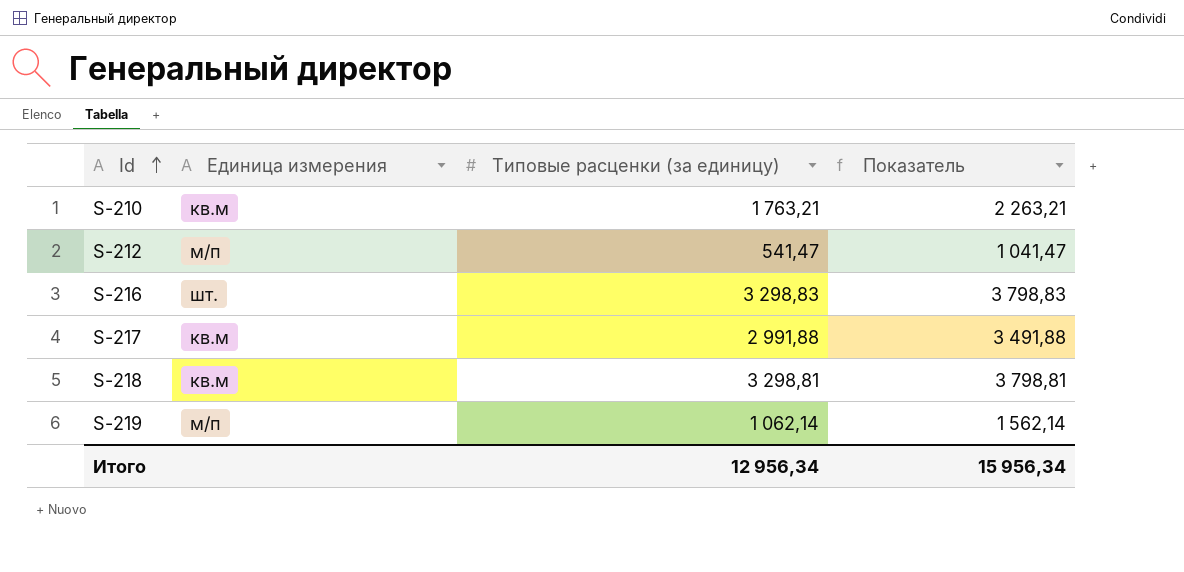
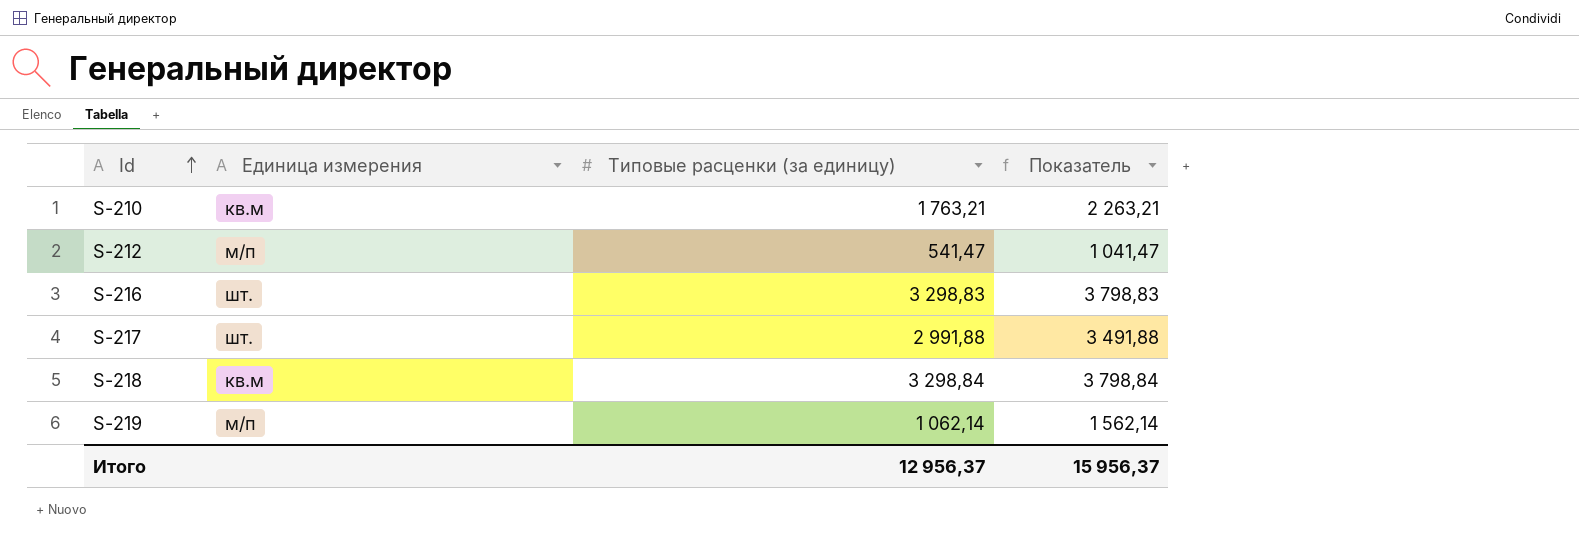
S-217 | Единица измерения: кв.м -> шт.
S-218 | Типовые расценки (за единицу): 3 298,81 -> 3 298,84
S-218 | Показатель: 3 798,81 -> 3 798,84
Итого | Типовые расценки (за единицу): 12 956,34 -> 12 956,37
Итого | Показатель: 15 956,34 -> 15 956,37

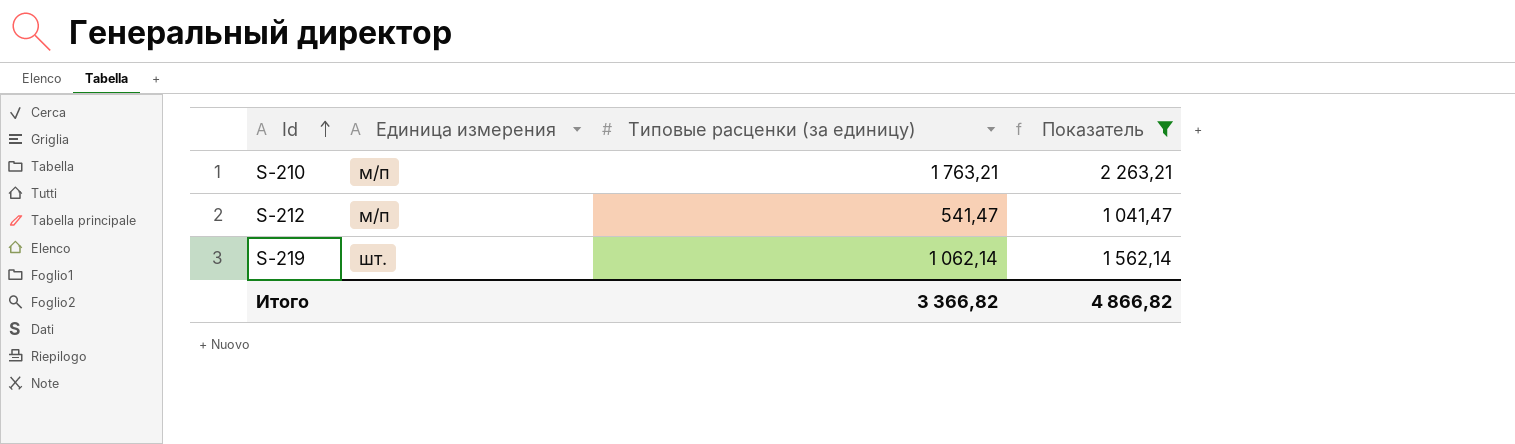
filter: none -> Показатель <= 2 263,21
S-210 | Единица измерения: кв.м -> м/п
S-219 | Единица измерения: м/п -> шт.
Итого | Типовые расценки (за единицу): 12 956,37 -> 3 366,82
Итого | Показатель: 15 956,37 -> 4 866,82

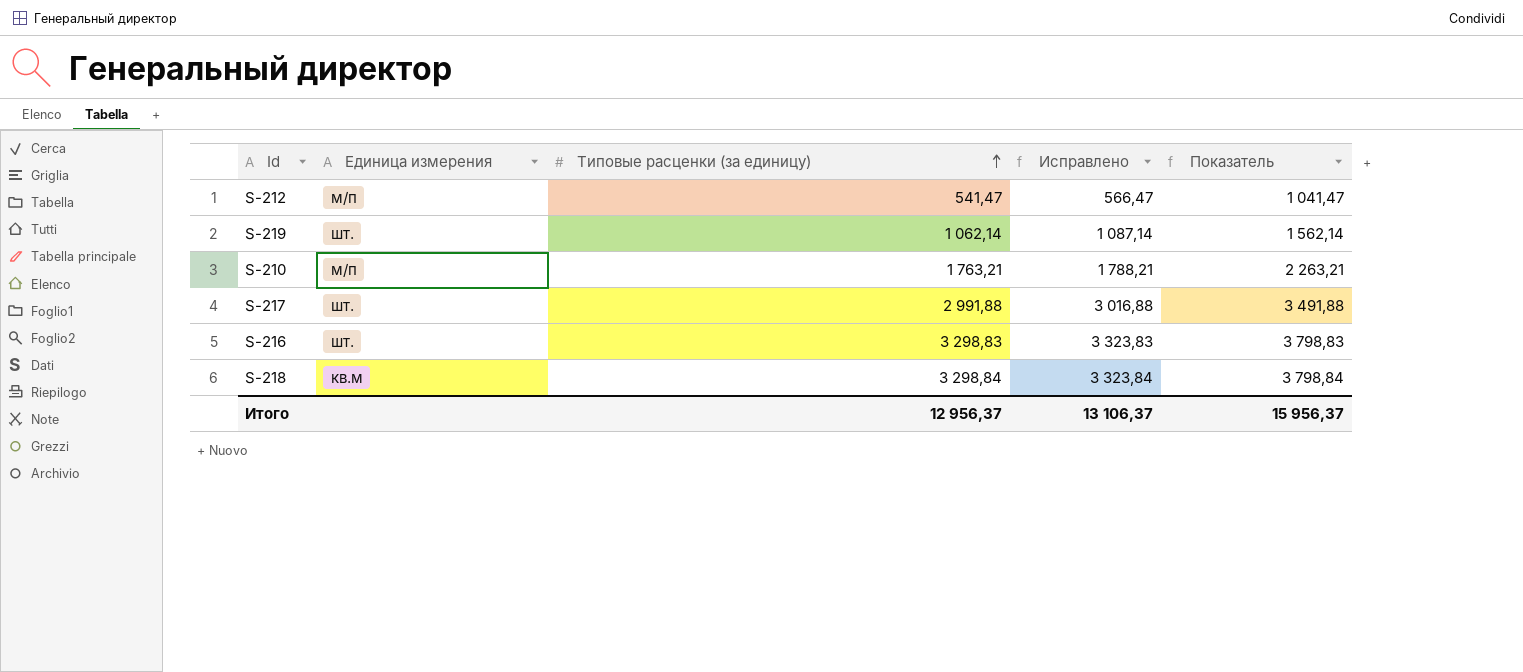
filter: Показатель <= 2 263,21 -> none
row order: Id ascending -> Типовые расценки (за единицу) ascending
column Исправлено | formula: none -> [Типовые расценки (за единицу)] + 25
Итого | Типовые расценки (за единицу): 3 366,82 -> 12 956,37
Итого | Показатель: 4 866,82 -> 15 956,37

